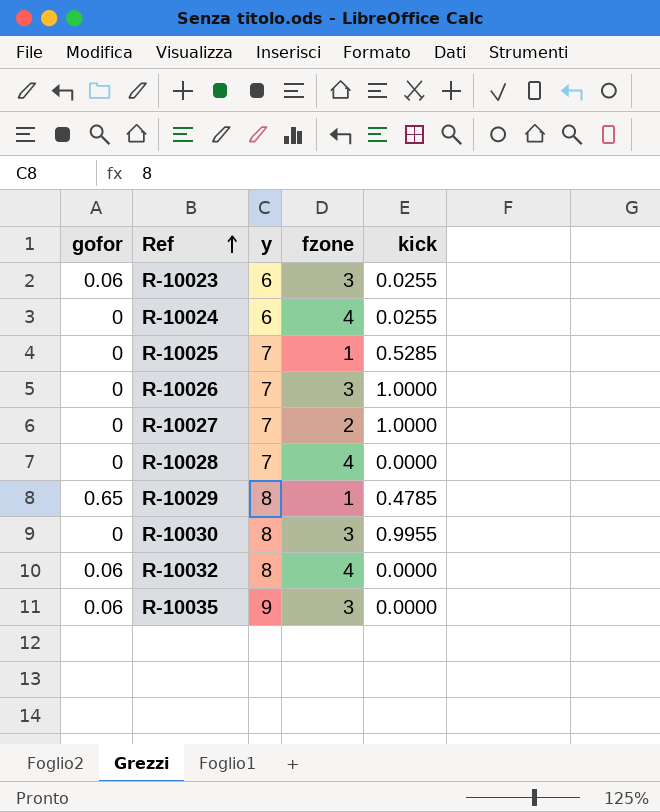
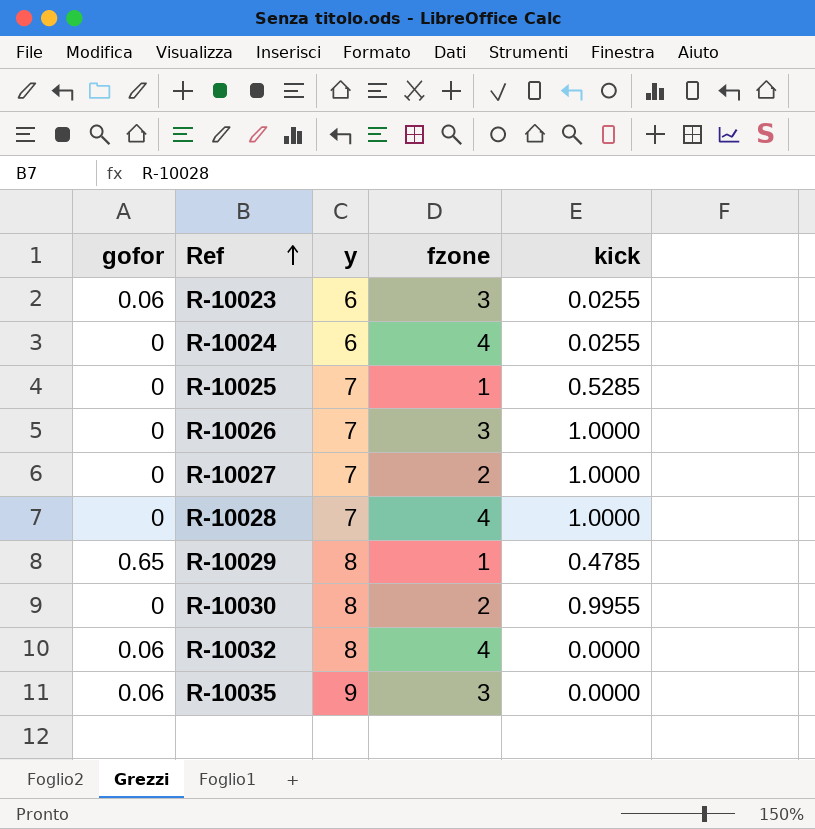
R-10028 | kick: 0.0000 -> 1.0000
R-10030 | fzone: 3 -> 2

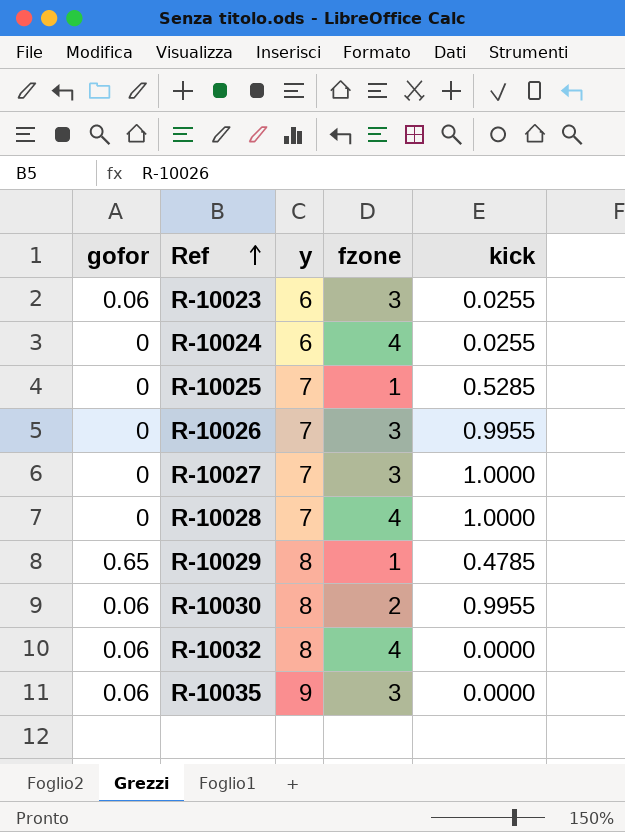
R-10026 | kick: 1.0000 -> 0.9955
R-10027 | fzone: 2 -> 3
R-10030 | gofor: 0 -> 0.06

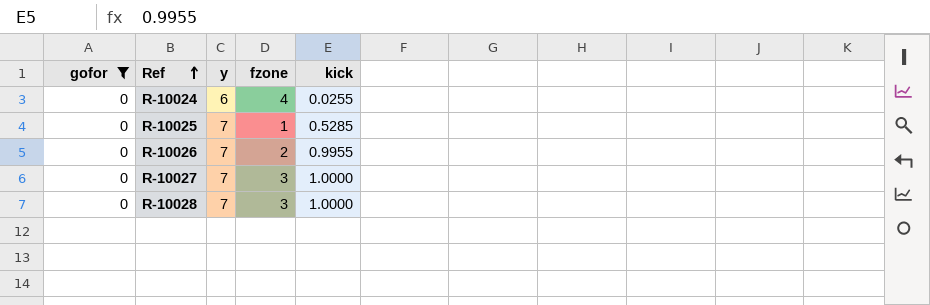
filter: none -> gofor = 0
R-10026 | fzone: 3 -> 2
R-10028 | fzone: 4 -> 3

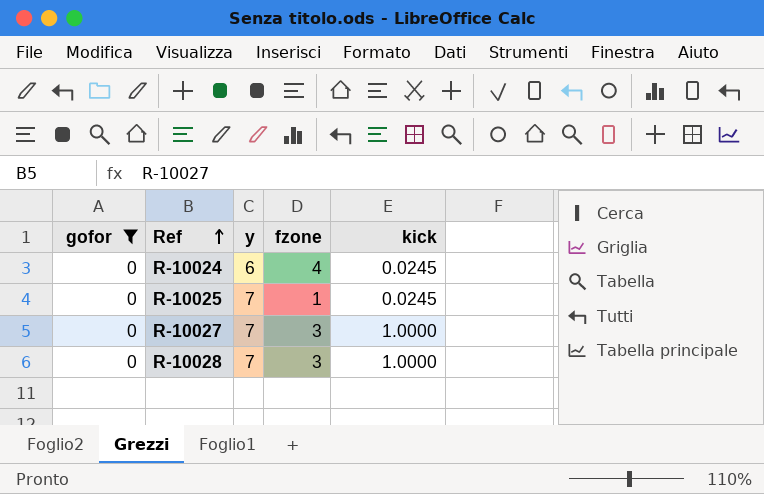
row R-10026: 0 | 7 | 2 | 0.9955 -> none
R-10024 | kick: 0.0255 -> 0.0245
R-10025 | kick: 0.5285 -> 0.0245

